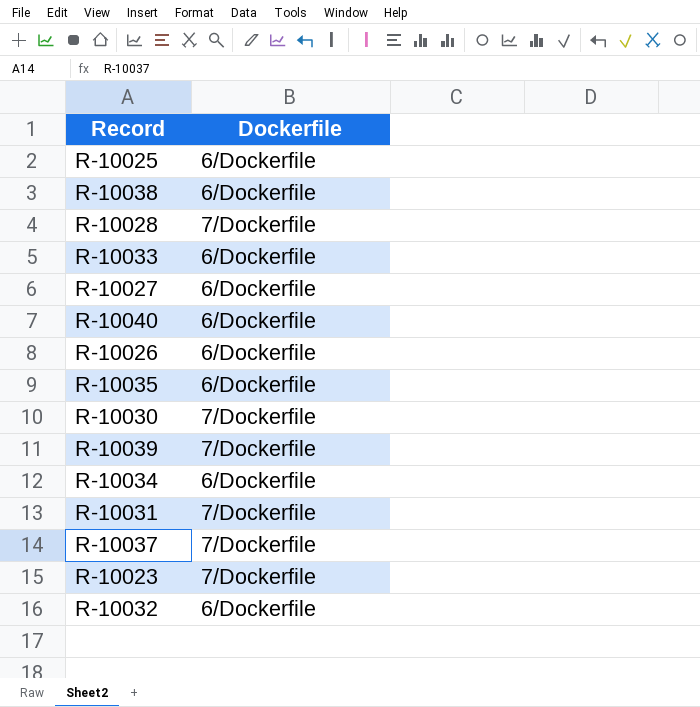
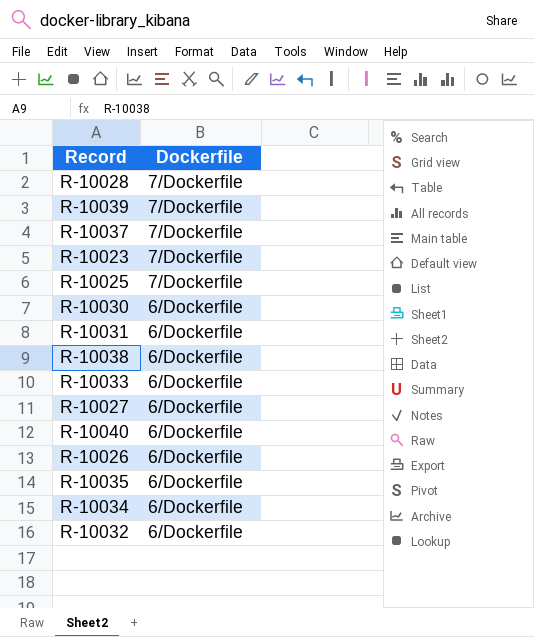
row order: none -> Dockerfile descending
R-10025 | Dockerfile: 6/Dockerfile -> 7/Dockerfile
R-10030 | Dockerfile: 7/Dockerfile -> 6/Dockerfile
R-10031 | Dockerfile: 7/Dockerfile -> 6/Dockerfile

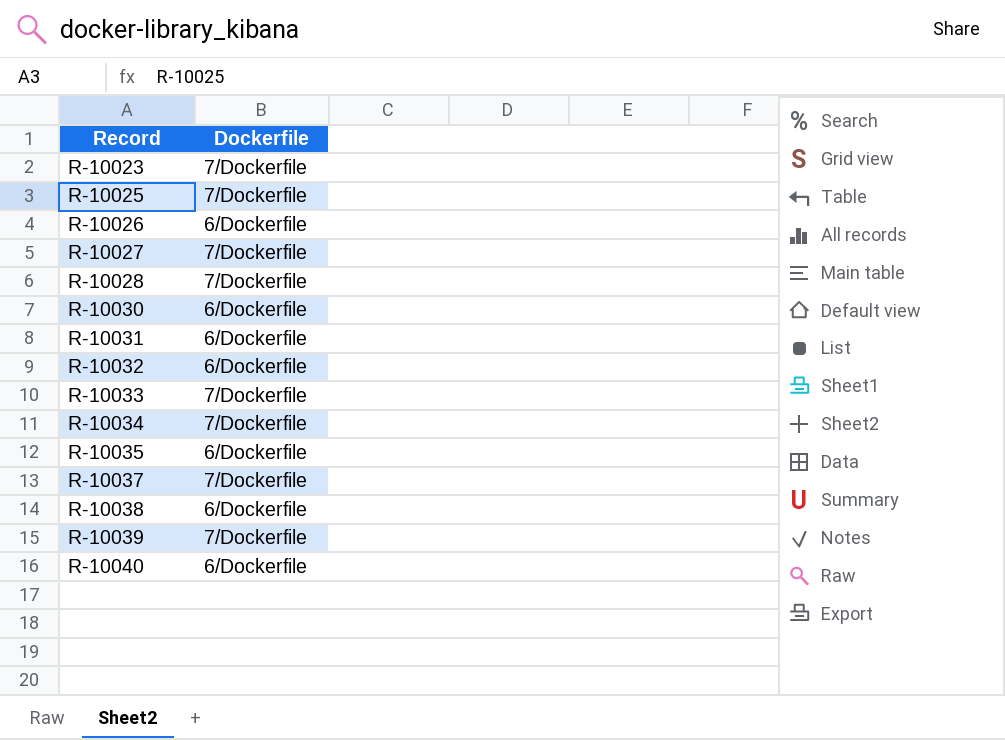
row order: Dockerfile descending -> Record ascending
R-10027 | Dockerfile: 6/Dockerfile -> 7/Dockerfile
R-10033 | Dockerfile: 6/Dockerfile -> 7/Dockerfile
R-10034 | Dockerfile: 6/Dockerfile -> 7/Dockerfile

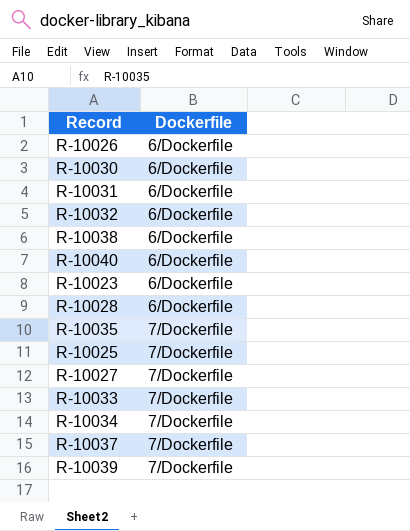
row order: Record ascending -> Dockerfile ascending
R-10023 | Dockerfile: 7/Dockerfile -> 6/Dockerfile
R-10028 | Dockerfile: 7/Dockerfile -> 6/Dockerfile
R-10035 | Dockerfile: 6/Dockerfile -> 7/Dockerfile

